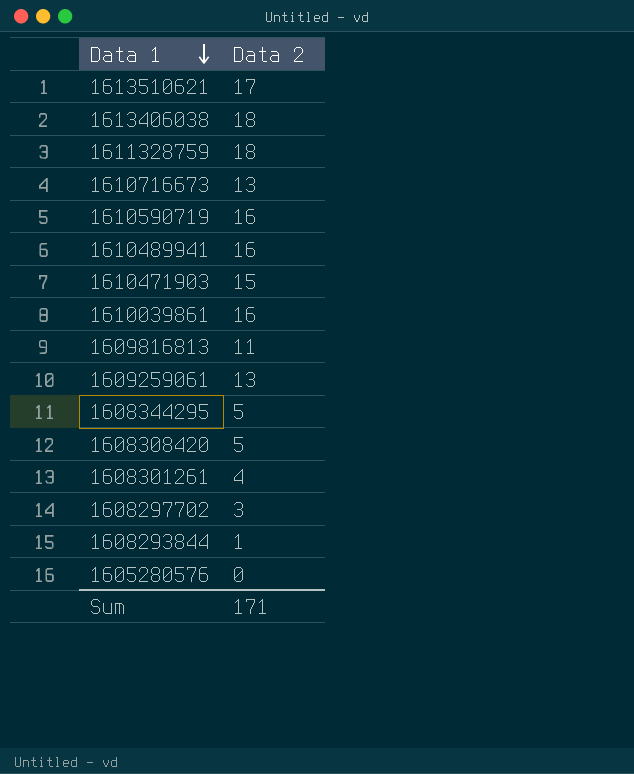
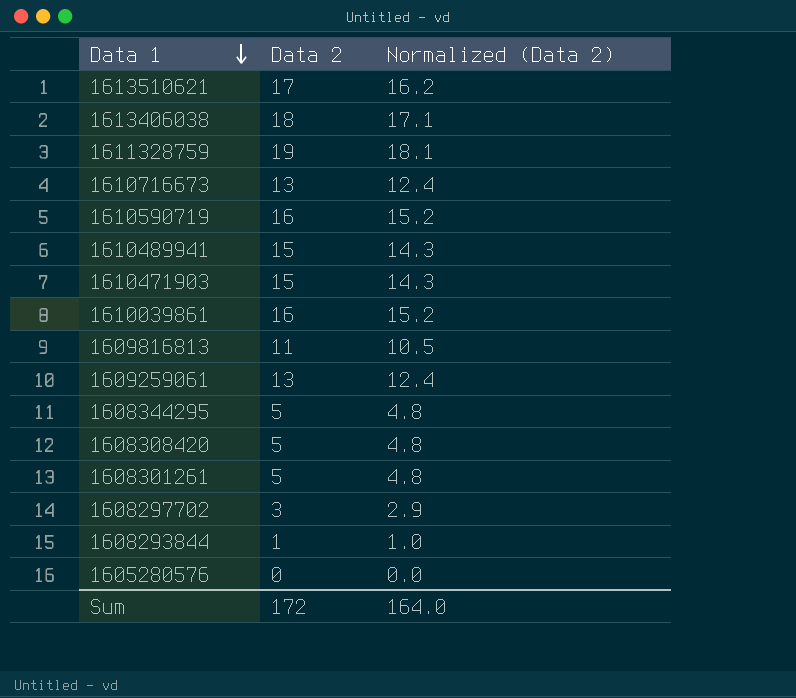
column Normalized (Data 2) | formula: none -> [Data 2] * 0.95
1611328759 | Data 2: 18 -> 19
1610489941 | Data 2: 16 -> 15
1608301261 | Data 2: 4 -> 5
Sum | Data 2: 171 -> 172

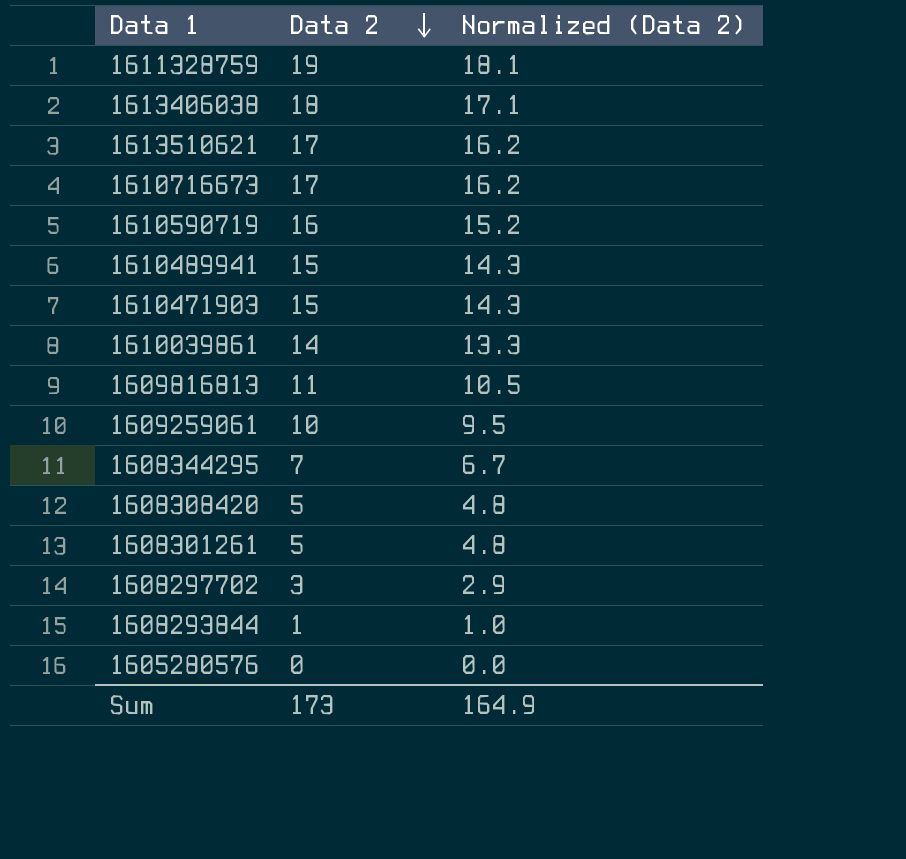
row order: Data 1 descending -> Data 2 descending
1610716673 | Data 2: 13 -> 17
1610716673 | Normalized (Data 2): 12.4 -> 16.2
1610039861 | Data 2: 16 -> 14
1610039861 | Normalized (Data 2): 15.2 -> 13.3
1609259061 | Data 2: 13 -> 10
1609259061 | Normalized (Data 2): 12.4 -> 9.5
1608344295 | Data 2: 5 -> 7
1608344295 | Normalized (Data 2): 4.8 -> 6.7
Sum | Data 2: 172 -> 173
Sum | Normalized (Data 2): 164.0 -> 164.9

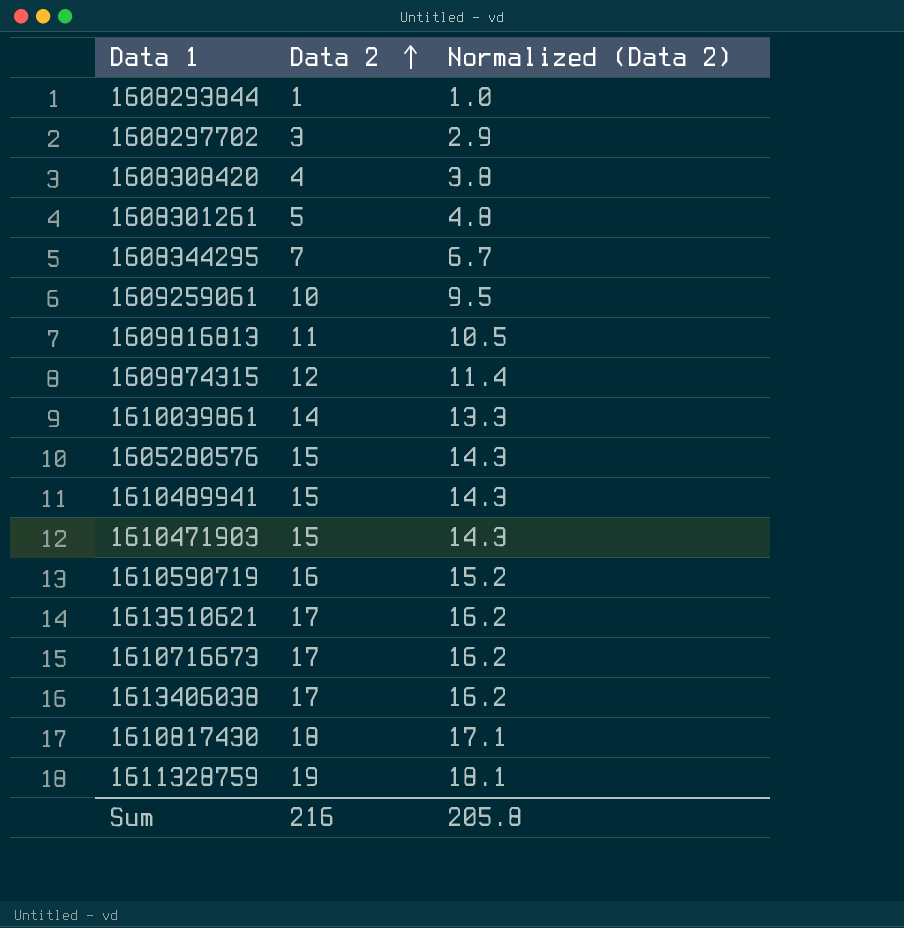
row order: Data 2 descending -> Data 2 ascending
1608308420 | Data 2: 5 -> 4
1608308420 | Normalized (Data 2): 4.8 -> 3.8
row 1609874315: none -> 12 | 11.4
1605280576 | Data 2: 0 -> 15
1605280576 | Normalized (Data 2): 0.0 -> 14.3
1613406038 | Data 2: 18 -> 17
1613406038 | Normalized (Data 2): 17.1 -> 16.2
row 1610817430: none -> 18 | 17.1
Sum | Data 2: 173 -> 216
Sum | Normalized (Data 2): 164.9 -> 205.8

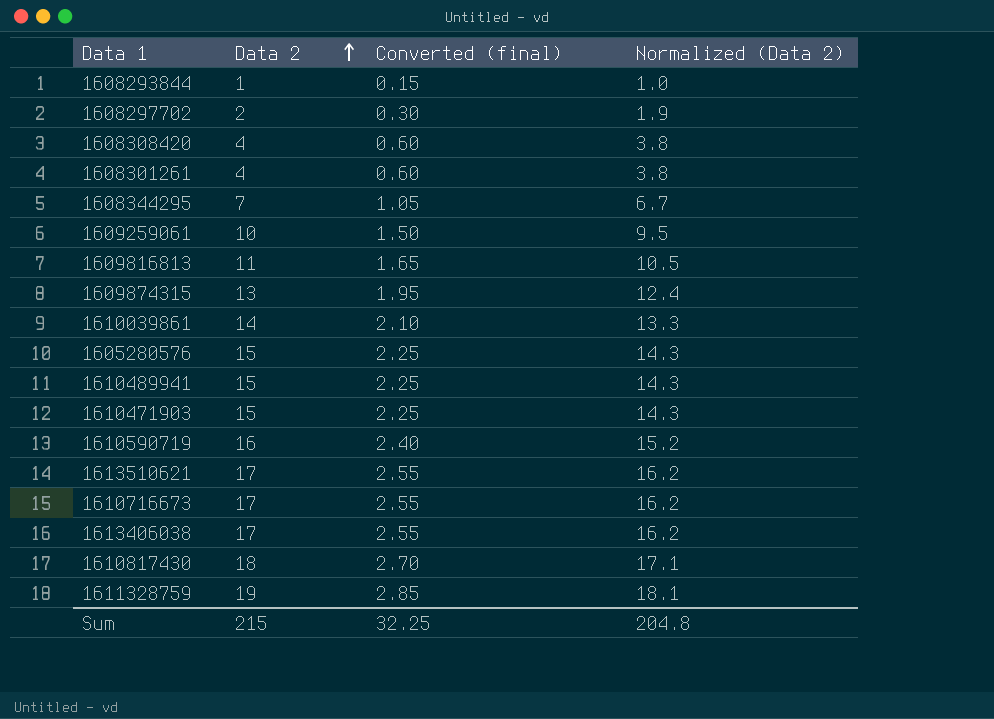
column Converted (final) | formula: none -> [Data 2] * 0.15
1608297702 | Data 2: 3 -> 2
1608297702 | Normalized (Data 2): 2.9 -> 1.9
1608301261 | Data 2: 5 -> 4
1608301261 | Normalized (Data 2): 4.8 -> 3.8
1609874315 | Data 2: 12 -> 13
1609874315 | Normalized (Data 2): 11.4 -> 12.4
Sum | Data 2: 216 -> 215
Sum | Normalized (Data 2): 205.8 -> 204.8

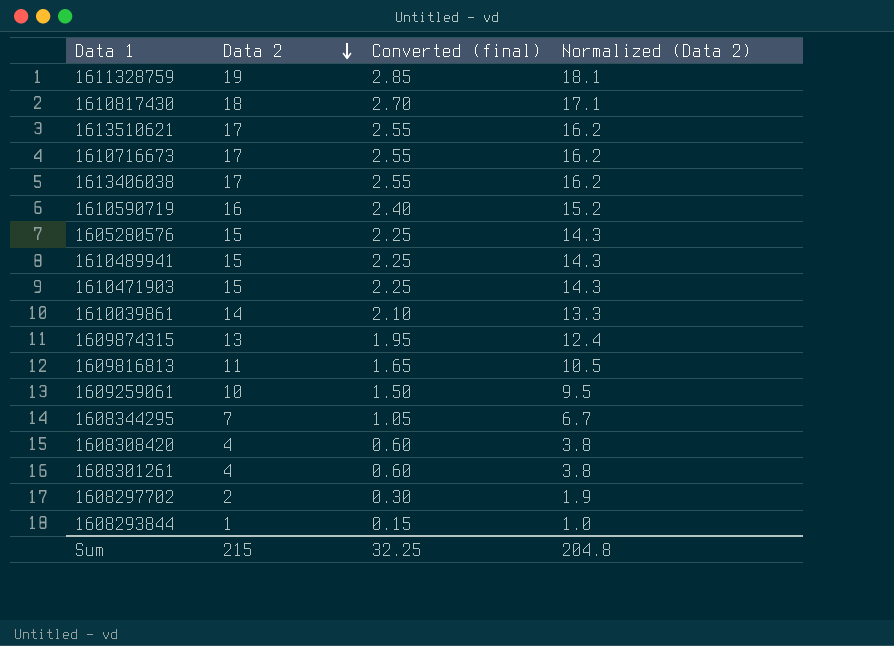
row order: Data 2 ascending -> Data 2 descending

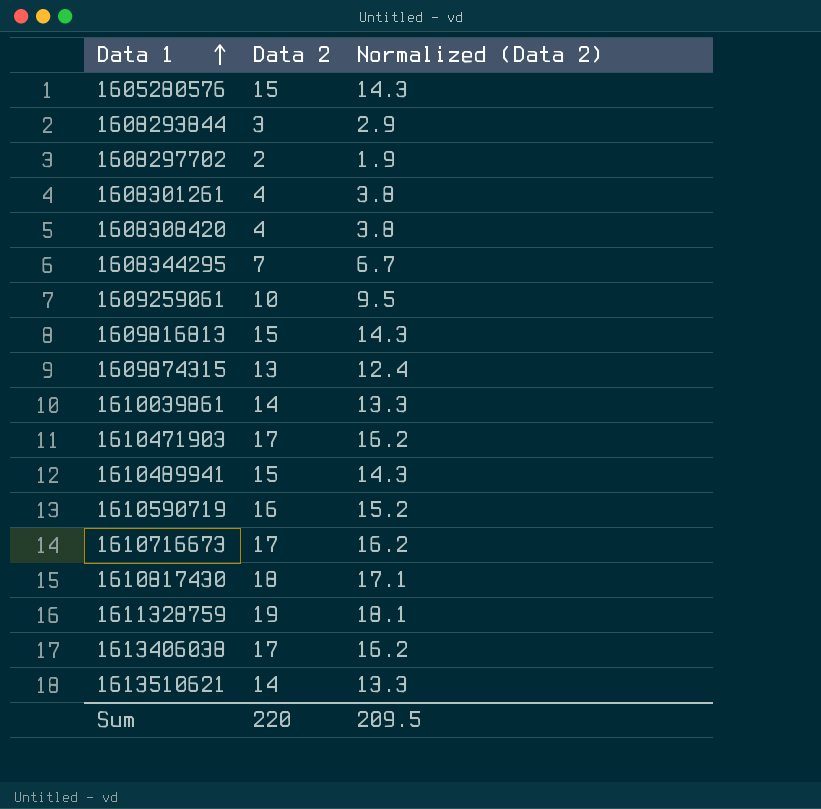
row order: Data 2 descending -> Data 1 ascending
column Converted (final) | formula: [Data 2] * 0.15 -> none
1608293844 | Data 2: 1 -> 3
1608293844 | Normalized (Data 2): 1.0 -> 2.9
1609816813 | Data 2: 11 -> 15
1609816813 | Normalized (Data 2): 10.5 -> 14.3
1610471903 | Data 2: 15 -> 17
1610471903 | Normalized (Data 2): 14.3 -> 16.2
1613510621 | Data 2: 17 -> 14
1613510621 | Normalized (Data 2): 16.2 -> 13.3
Sum | Data 2: 215 -> 220
Sum | Normalized (Data 2): 204.8 -> 209.5

